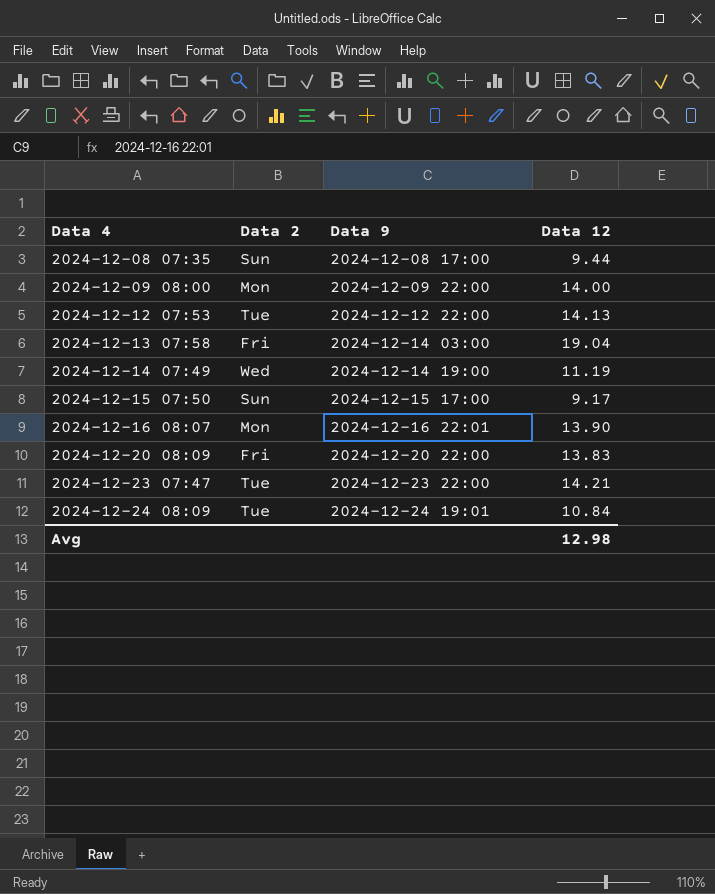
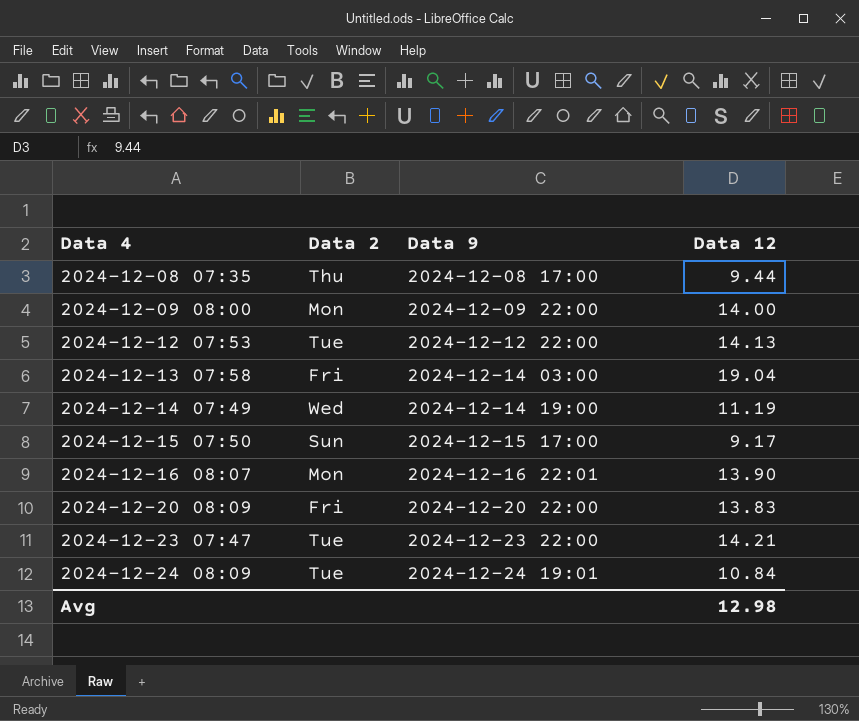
2024-12-08 07:35 | Data 2: Sun -> Thu

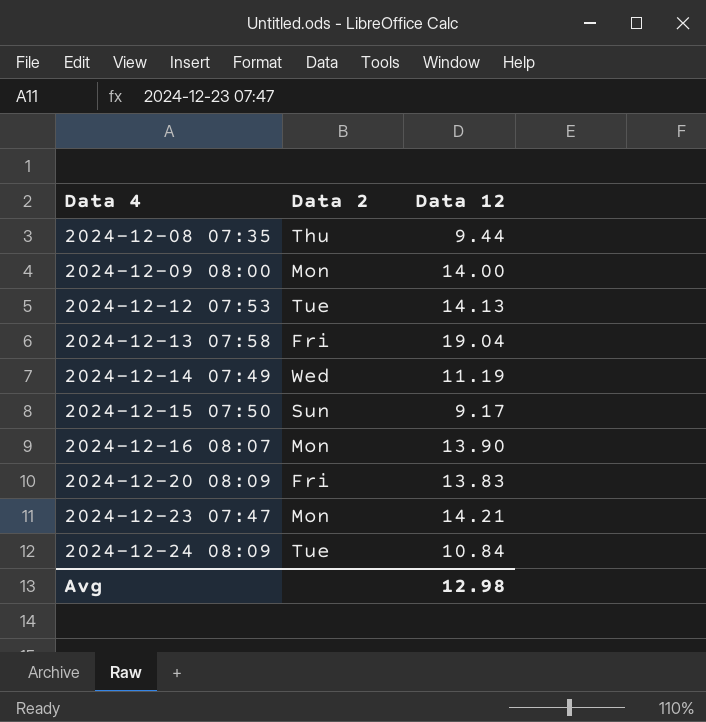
column Data 9 | position: 3 -> none
2024-12-23 07:47 | Data 2: Tue -> Mon

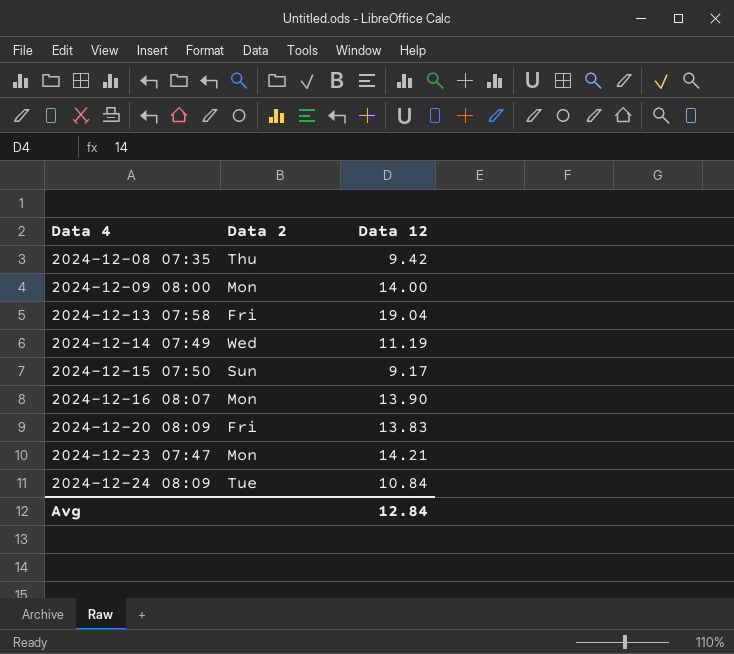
row 2024-12-12 07:53: Tue | 14.13 -> none
2024-12-08 07:35 | Data 12: 9.44 -> 9.42
Avg | Data 12: 12.98 -> 12.84

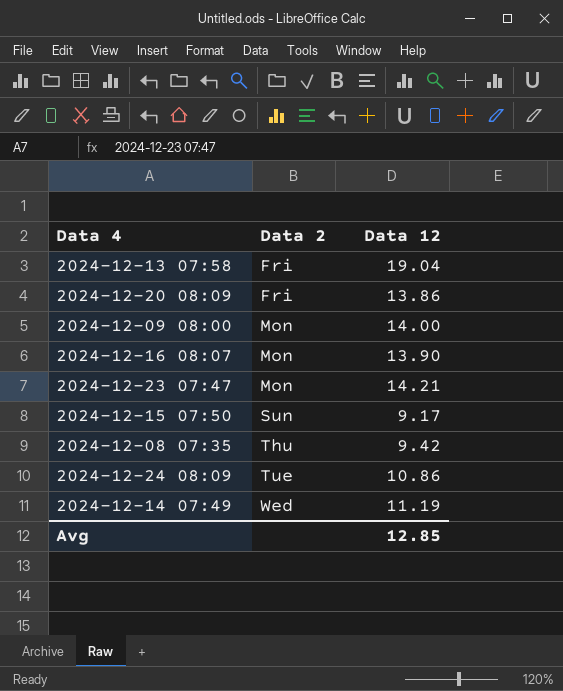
row order: Data 4 ascending -> Data 2 ascending
2024-12-20 08:09 | Data 12: 13.83 -> 13.86
2024-12-24 08:09 | Data 12: 10.84 -> 10.86
Avg | Data 12: 12.84 -> 12.85

